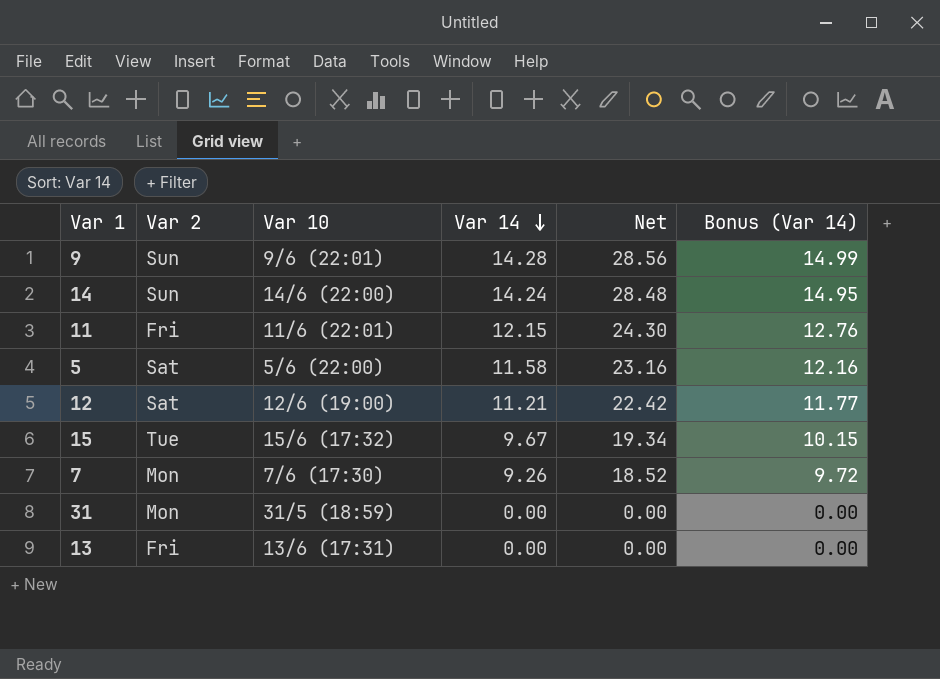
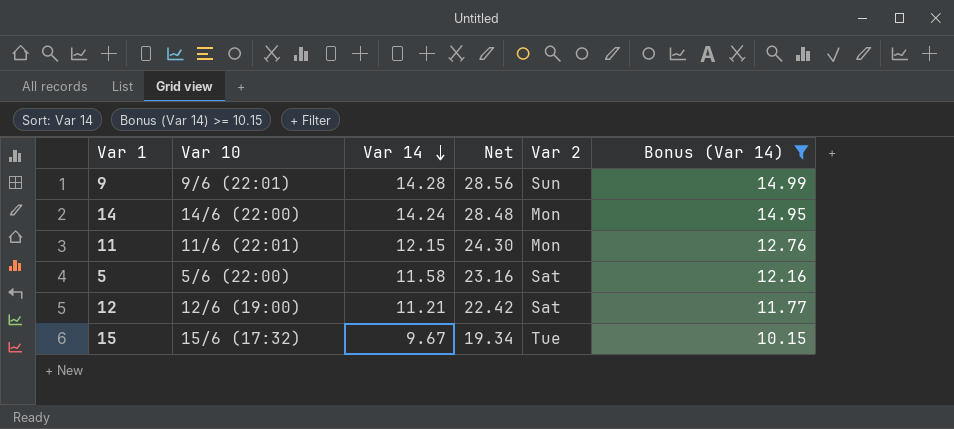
filter: none -> Bonus (Var 14) >= 10.15
column Var 2 | position: 2 -> 5
14 | Var 2: Sun -> Mon
11 | Var 2: Fri -> Mon

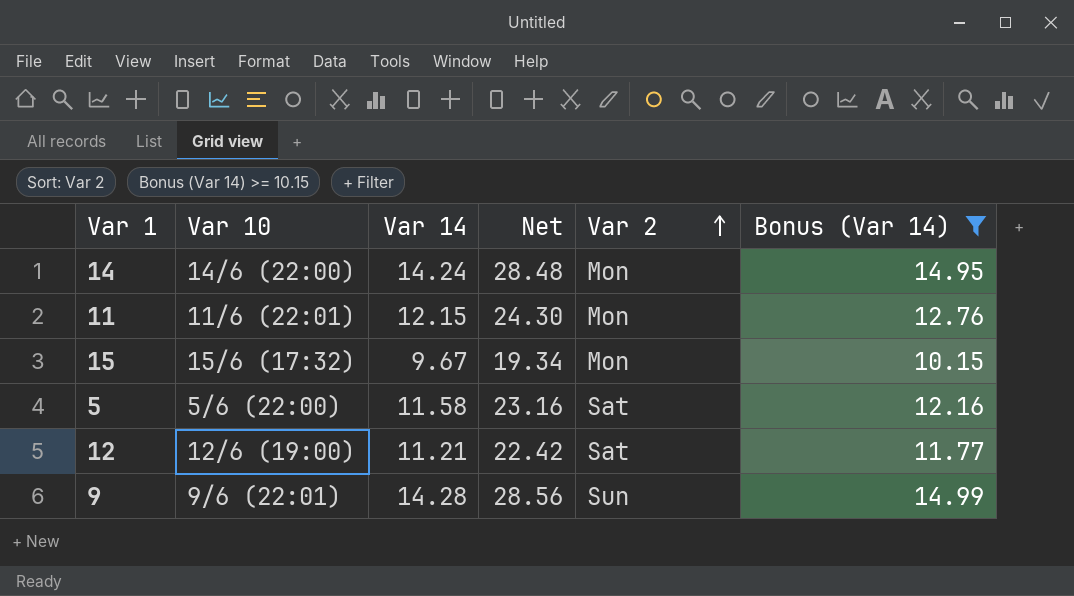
row order: Var 14 descending -> Var 2 ascending
15 | Var 2: Tue -> Mon

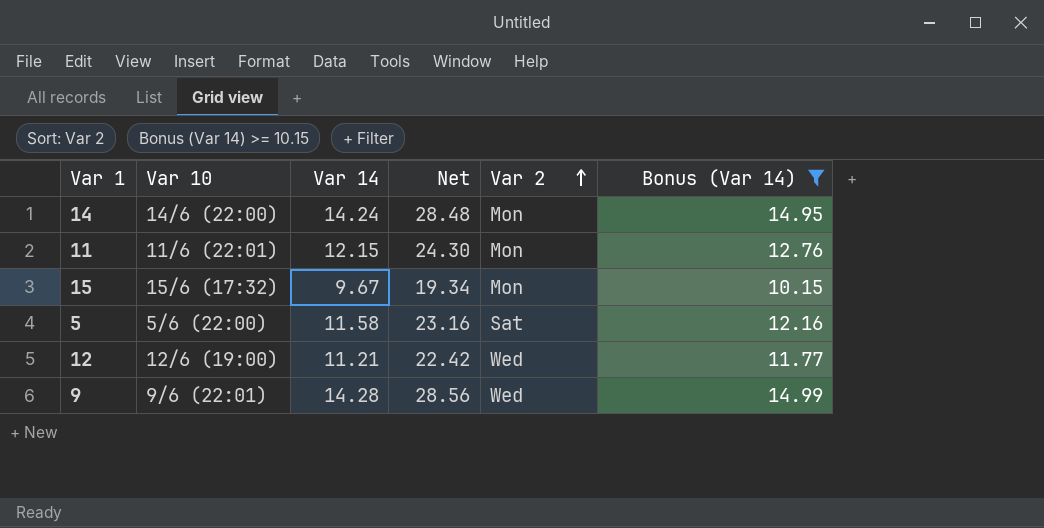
12 | Var 2: Sat -> Wed
9 | Var 2: Sun -> Wed

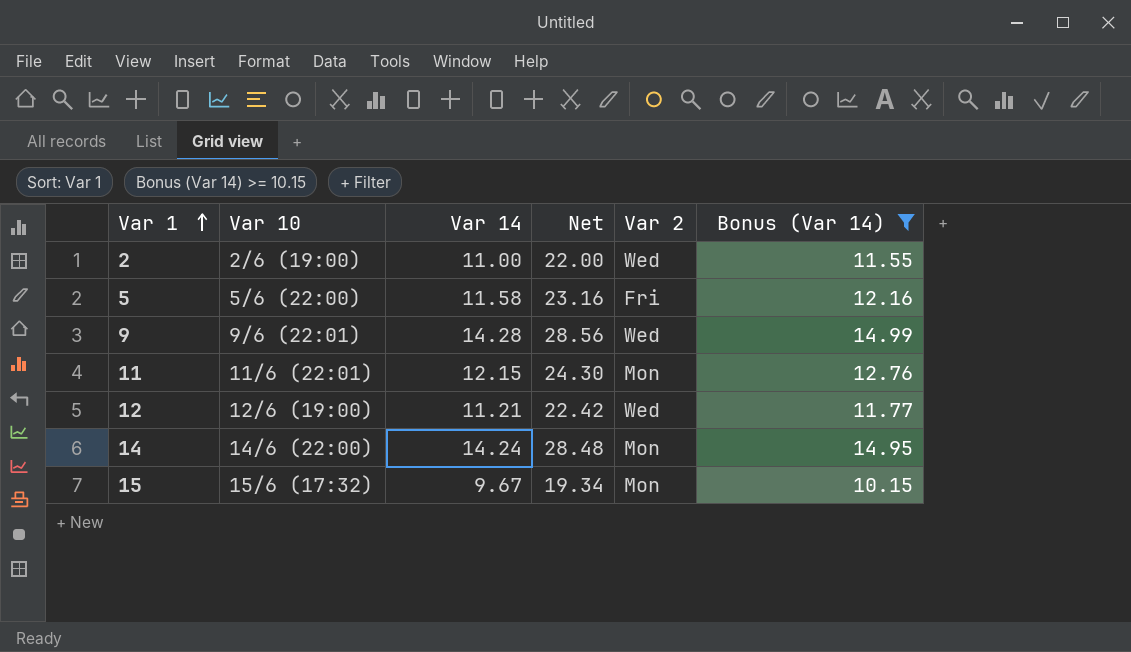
row order: Var 2 ascending -> Var 1 ascending
row 2: none -> 2/6 (19:00) | 11.00 | 22.00 | Wed | 11.55
5 | Var 2: Sat -> Fri

